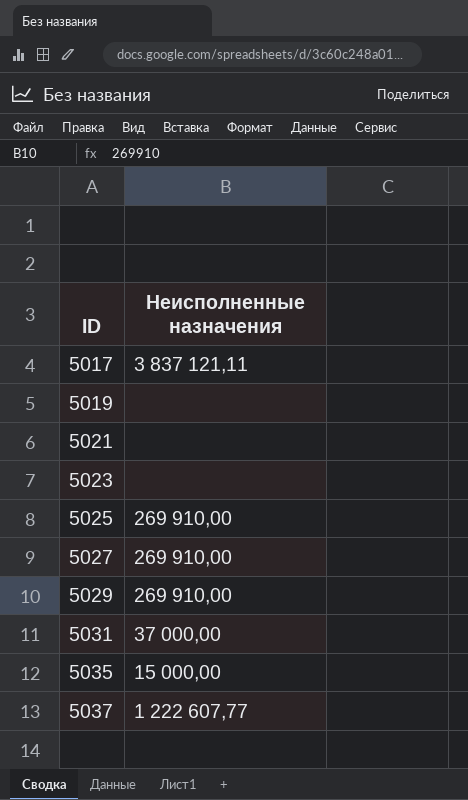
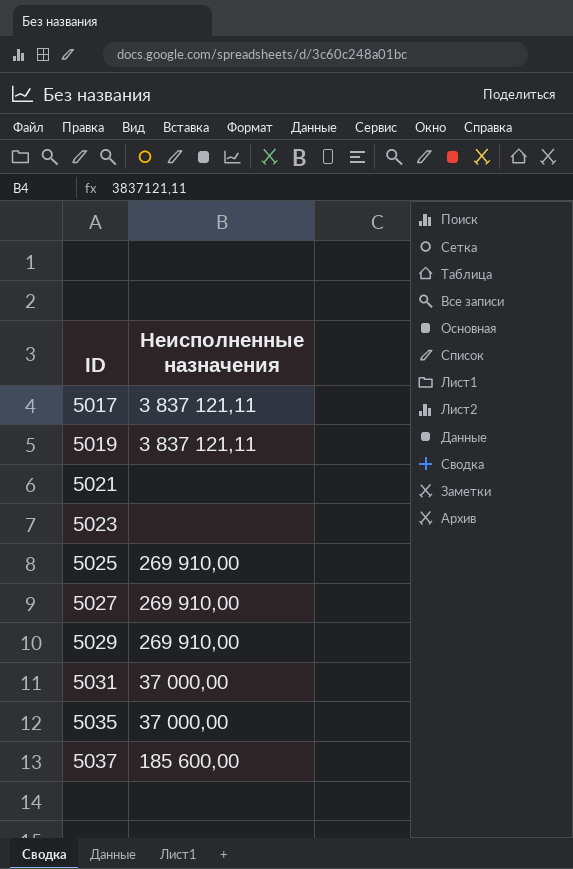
5019 | Неисполненные назначения: none -> 3 837 121,11
5035 | Неисполненные назначения: 15 000,00 -> 37 000,00
5037 | Неисполненные назначения: 1 222 607,77 -> 185 600,00

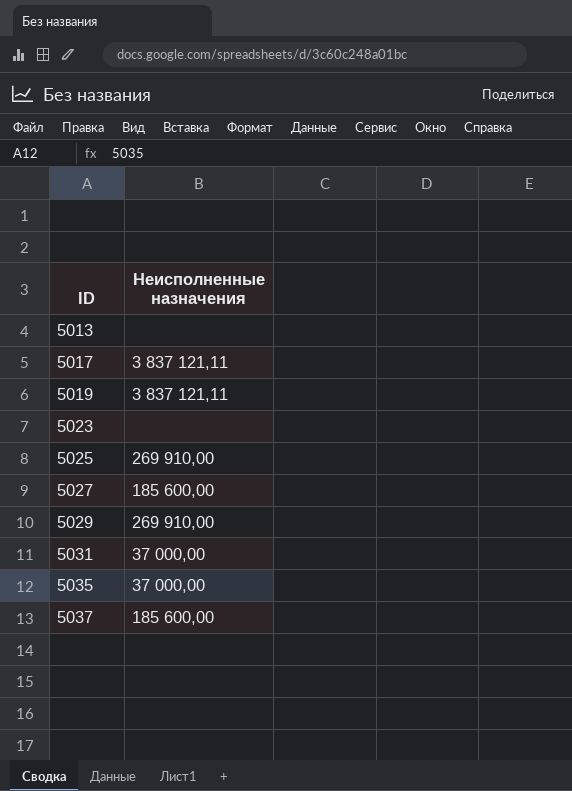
row 5021: none -> none
row 5013: none -> none
5027 | Неисполненные назначения: 269 910,00 -> 185 600,00

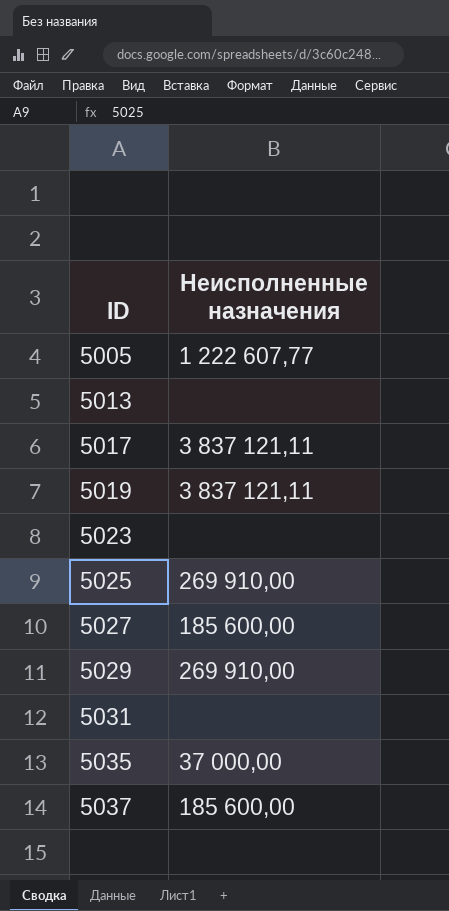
row 5005: none -> 1 222 607,77
5031 | Неисполненные назначения: 37 000,00 -> none

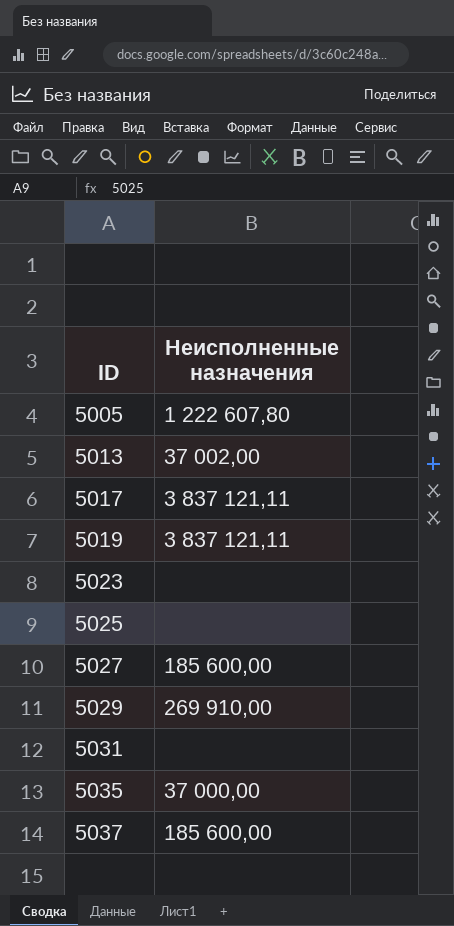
5005 | Неисполненные назначения: 1 222 607,77 -> 1 222 607,80
5013 | Неисполненные назначения: none -> 37 002,00
5025 | Неисполненные назначения: 269 910,00 -> none

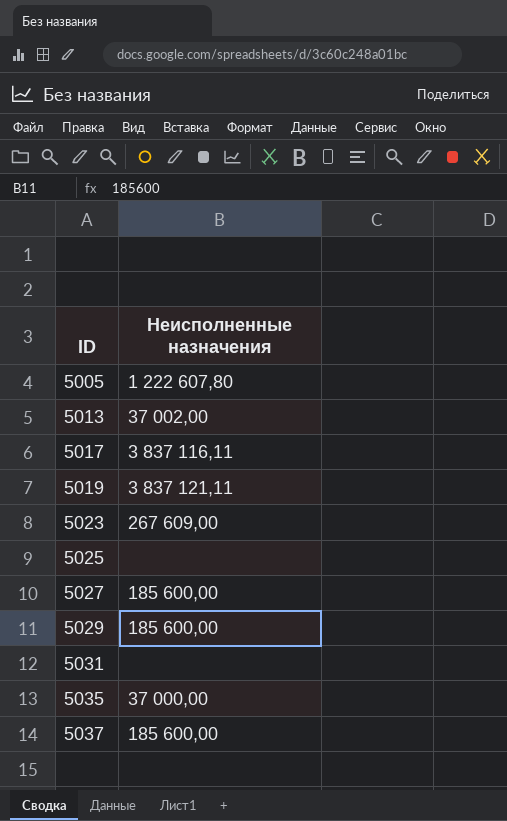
5017 | Неисполненные назначения: 3 837 121,11 -> 3 837 116,11
5023 | Неисполненные назначения: none -> 267 609,00
5029 | Неисполненные назначения: 269 910,00 -> 185 600,00

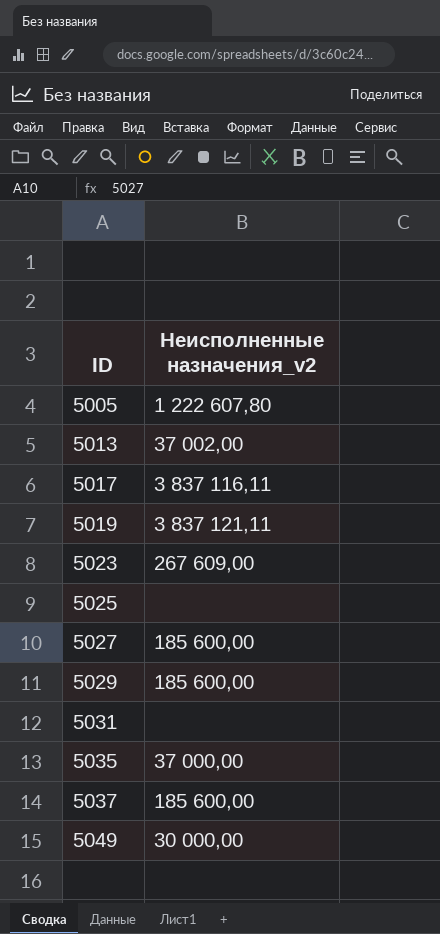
column name: Неисполненные назначения -> Неисполненные назначения_v2
row 5049: none -> 30 000,00

